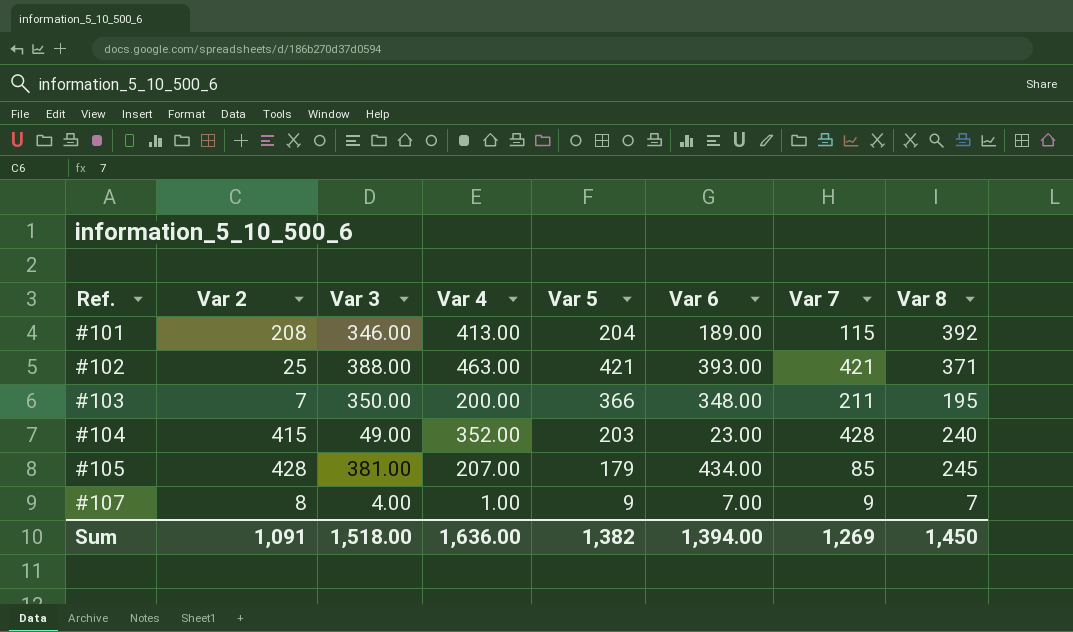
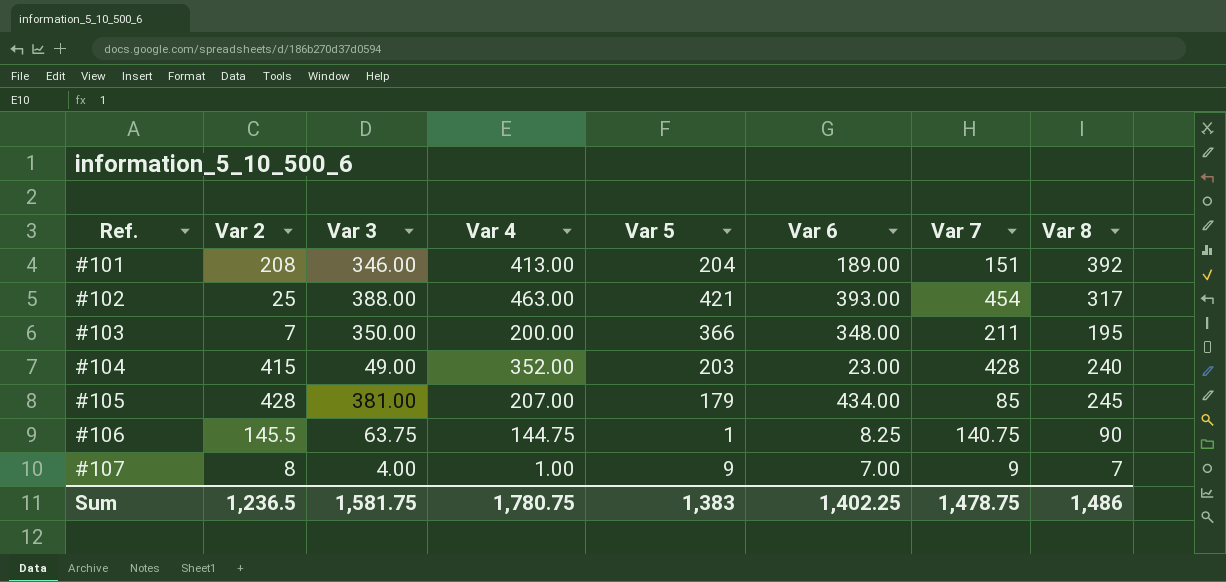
#101 | Var 7: 115 -> 151
#102 | Var 7: 421 -> 454
#102 | Var 8: 371 -> 317
row #106: none -> 145.5 | 63.75 | 144.75 | 1 | 8.25 | 140.75 | 90
Sum | Var 2: 1,091 -> 1,236.5
Sum | Var 3: 1,518.00 -> 1,581.75
Sum | Var 4: 1,636.00 -> 1,780.75
Sum | Var 5: 1,382 -> 1,383
Sum | Var 6: 1,394.00 -> 1,402.25
Sum | Var 7: 1,269 -> 1,478.75
Sum | Var 8: 1,450 -> 1,486

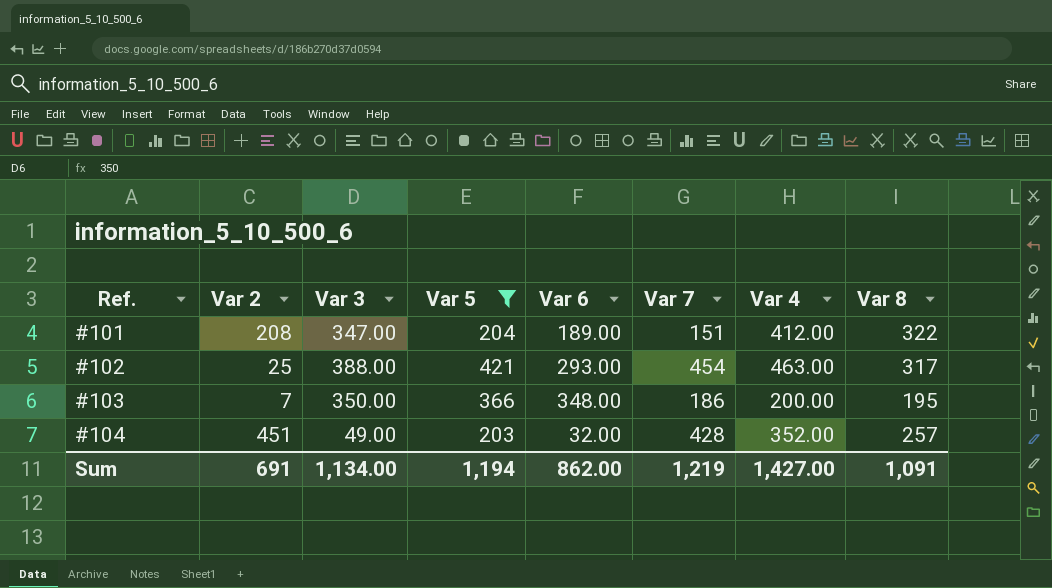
filter: none -> Var 5 >= 203
column Var 4 | position: 4 -> 7
#101 | Var 3: 346.00 -> 347.00
#101 | Var 4: 413.00 -> 412.00
#101 | Var 8: 392 -> 322
#102 | Var 6: 393.00 -> 293.00
#103 | Var 7: 211 -> 186
#104 | Var 2: 415 -> 451
#104 | Var 6: 23.00 -> 32.00
#104 | Var 8: 240 -> 257
Sum | Var 2: 1,236.5 -> 691
Sum | Var 3: 1,581.75 -> 1,134.00
Sum | Var 5: 1,383 -> 1,194
Sum | Var 6: 1,402.25 -> 862.00
Sum | Var 7: 1,478.75 -> 1,219
Sum | Var 4: 1,780.75 -> 1,427.00
Sum | Var 8: 1,486 -> 1,091

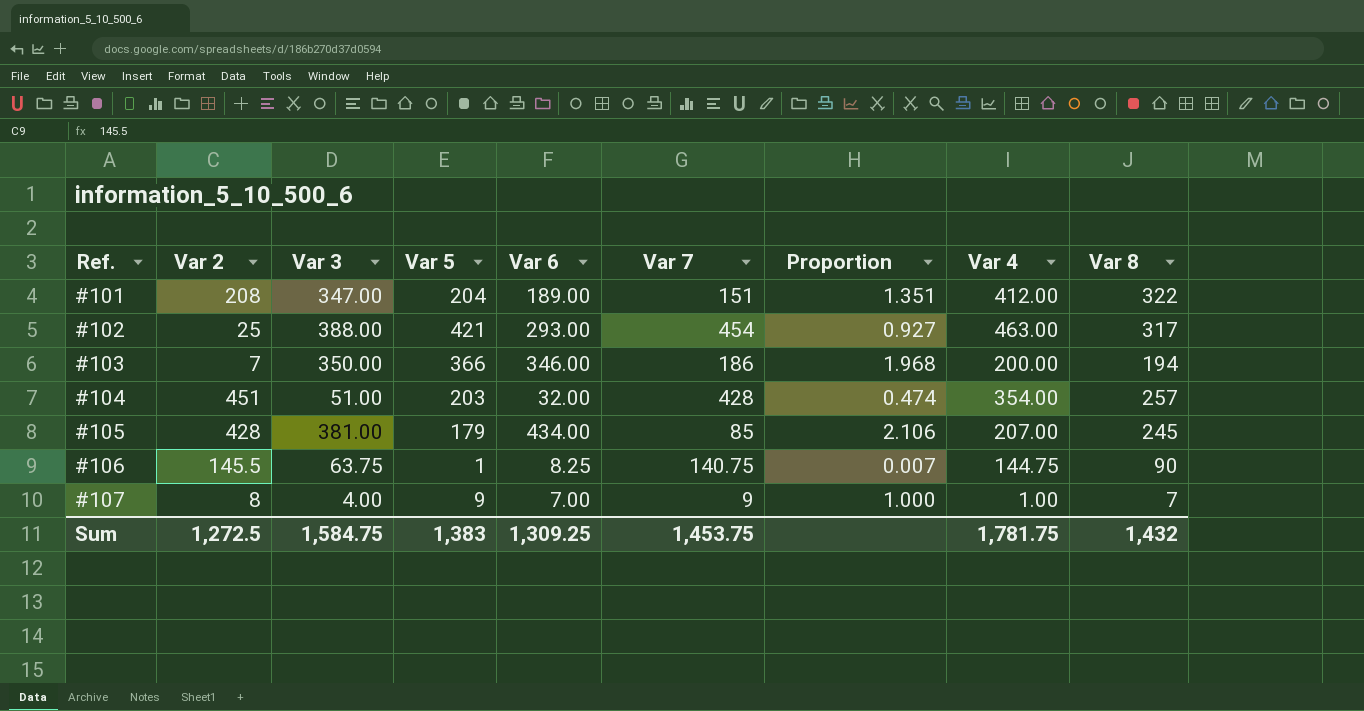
filter: Var 5 >= 203 -> none
column Proportion | formula: none -> [Var 5] / [Var 7]
#103 | Var 6: 348.00 -> 346.00
#103 | Var 8: 195 -> 194
#104 | Var 3: 49.00 -> 51.00
#104 | Var 4: 352.00 -> 354.00
Sum | Var 2: 691 -> 1,272.5
Sum | Var 3: 1,134.00 -> 1,584.75
Sum | Var 5: 1,194 -> 1,383
Sum | Var 6: 862.00 -> 1,309.25
Sum | Var 7: 1,219 -> 1,453.75
Sum | Var 4: 1,427.00 -> 1,781.75
Sum | Var 8: 1,091 -> 1,432

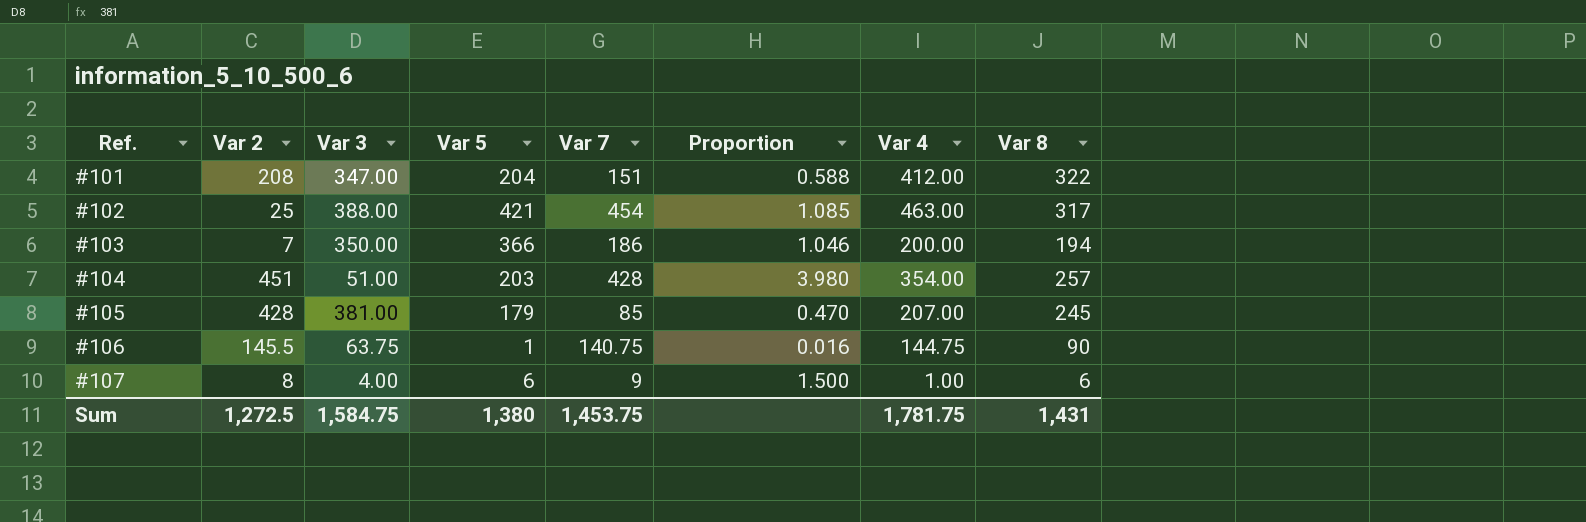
column Var 6 | position: 5 -> none
column Proportion | formula: [Var 5] / [Var 7] -> [Var 5] / [Var 3]
#107 | Var 5: 9 -> 6
#107 | Var 8: 7 -> 6
Sum | Var 5: 1,383 -> 1,380
Sum | Var 8: 1,432 -> 1,431

